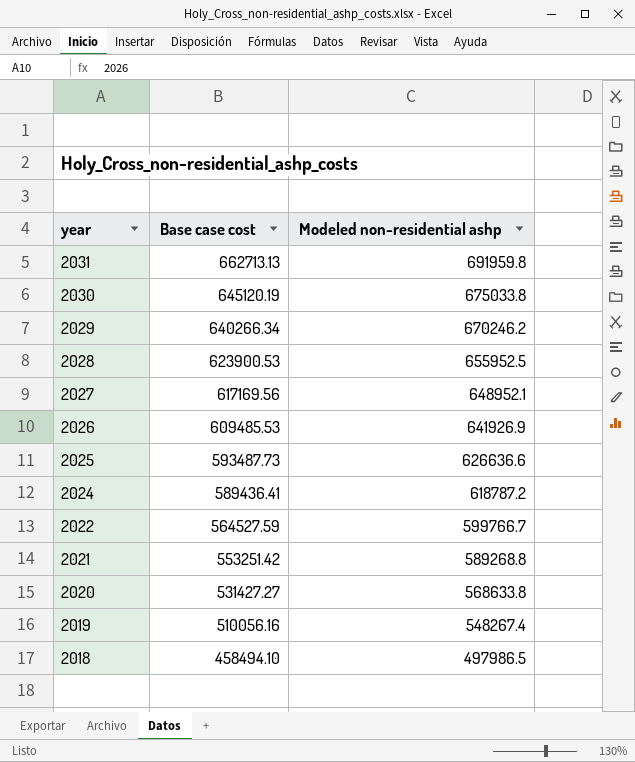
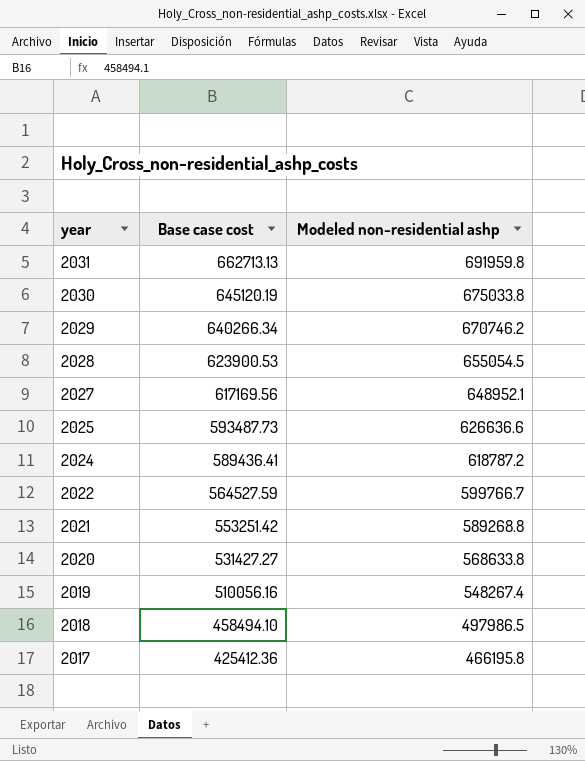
row 2026: 609485.53 | 641926.9 -> none
2029 | Modeled non-residential ashp: 670246.2 -> 670746.2
2028 | Modeled non-residential ashp: 655952.5 -> 655054.5
row 2017: none -> 425412.36 | 466195.8

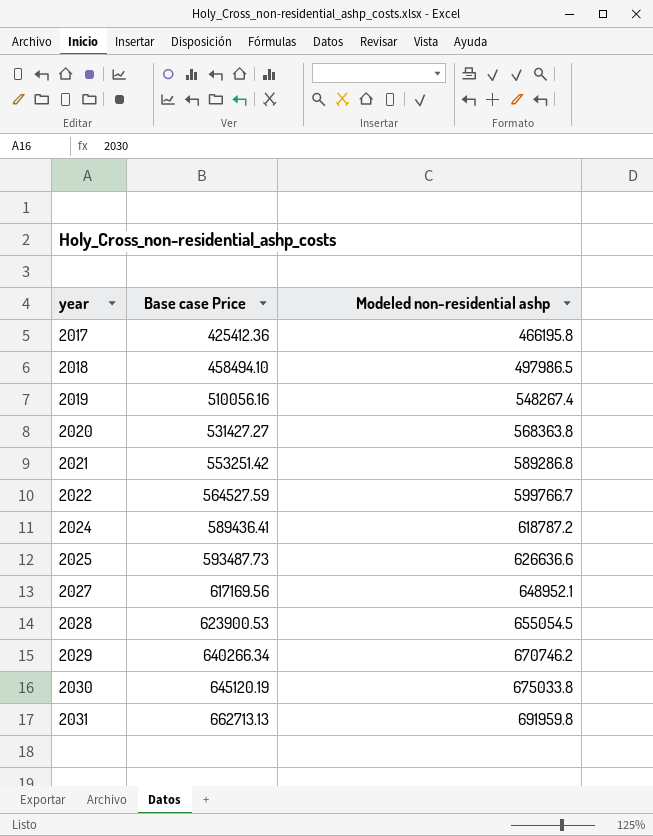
row order: year descending -> year ascending
column name: Base case cost -> Base case Price
2020 | Modeled non-residential ashp: 568633.8 -> 568363.8
2021 | Modeled non-residential ashp: 589268.8 -> 589286.8

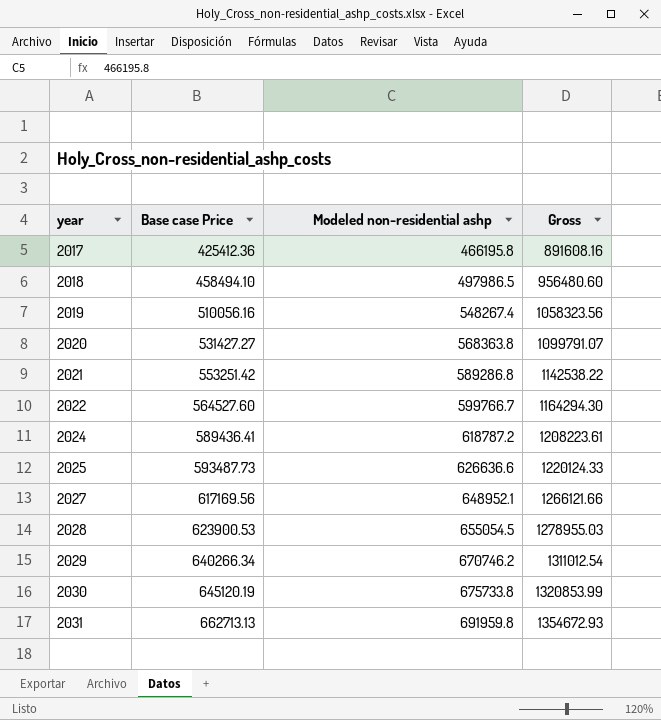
column Gross | formula: none -> [Base case Price] + [Modeled non-residential ashp]
2022 | Base case Price: 564527.59 -> 564527.60
2030 | Modeled non-residential ashp: 675033.8 -> 675733.8

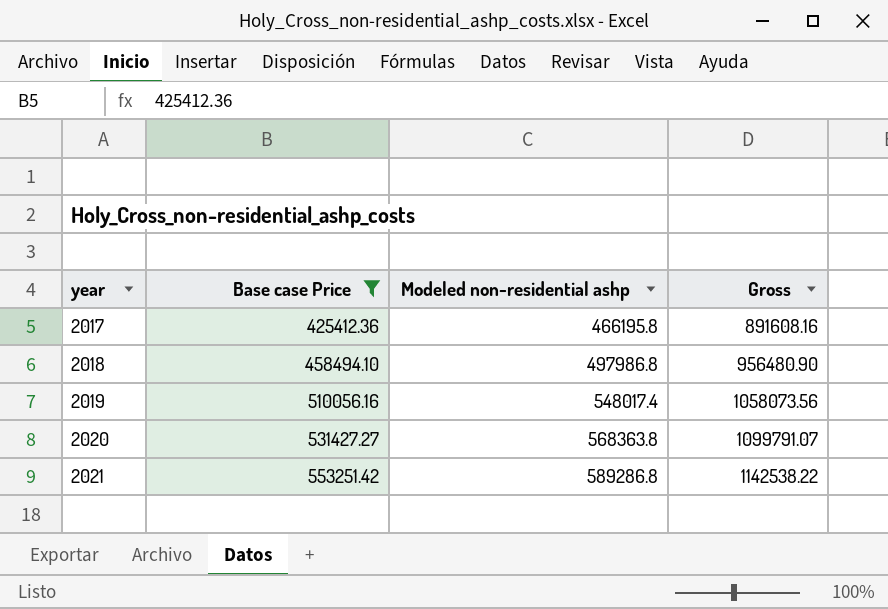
filter: none -> Base case Price <= 553251.42
2018 | Modeled non-residential ashp: 497986.5 -> 497986.8
2018 | Gross: 956480.60 -> 956480.90
2019 | Modeled non-residential ashp: 548267.4 -> 548017.4
2019 | Gross: 1058323.56 -> 1058073.56

